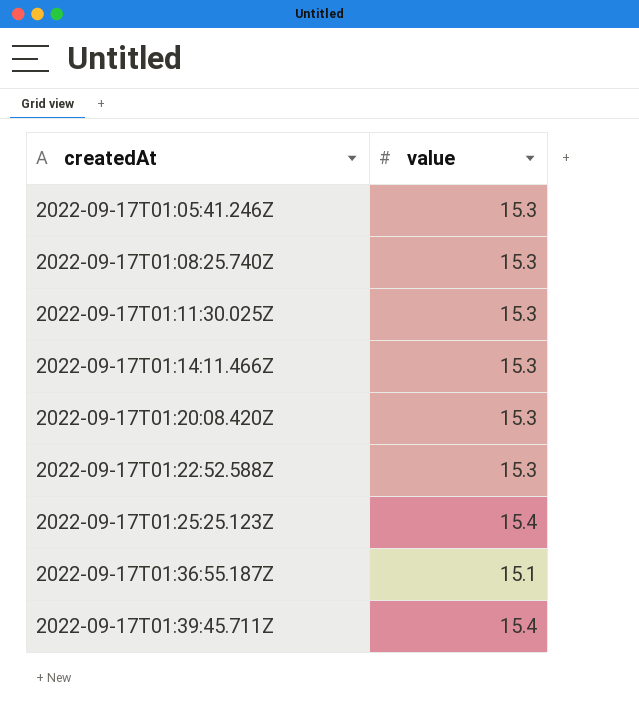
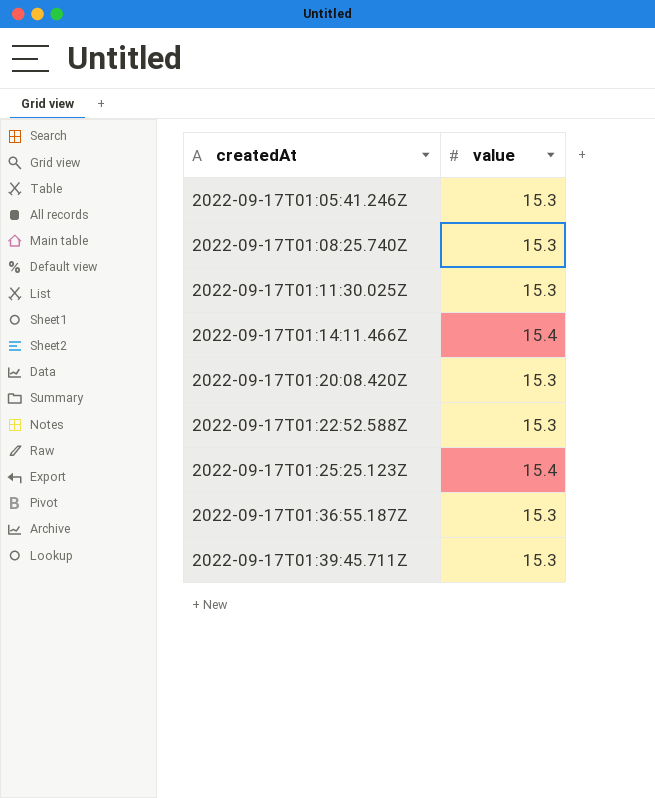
2022-09-17T01:14:11.466Z | value: 15.3 -> 15.4
2022-09-17T01:36:55.187Z | value: 15.1 -> 15.3
2022-09-17T01:39:45.711Z | value: 15.4 -> 15.3

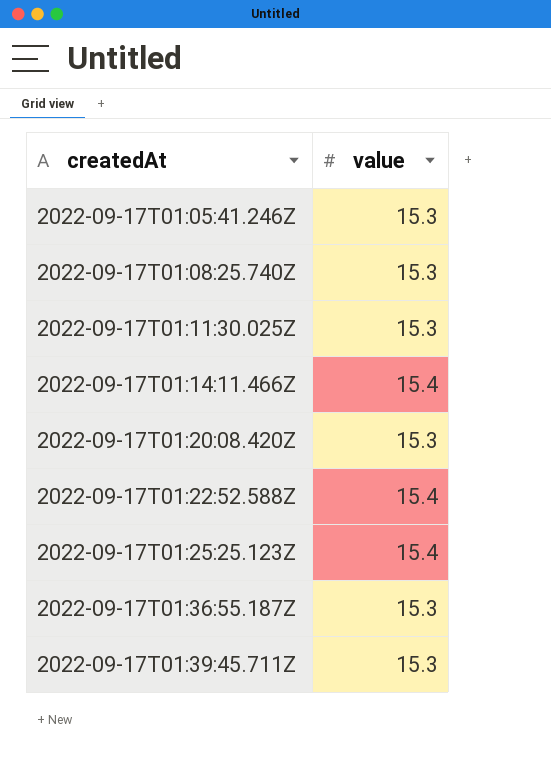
2022-09-17T01:22:52.588Z | value: 15.3 -> 15.4

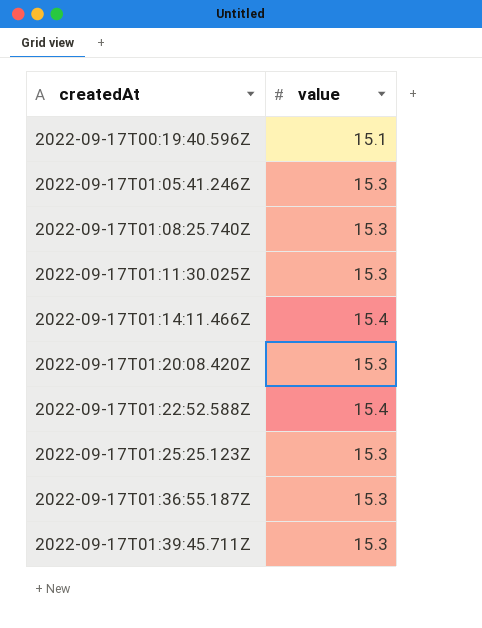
row 2022-09-17T00:19:40.596Z: none -> 15.1
2022-09-17T01:25:25.123Z | value: 15.4 -> 15.3

